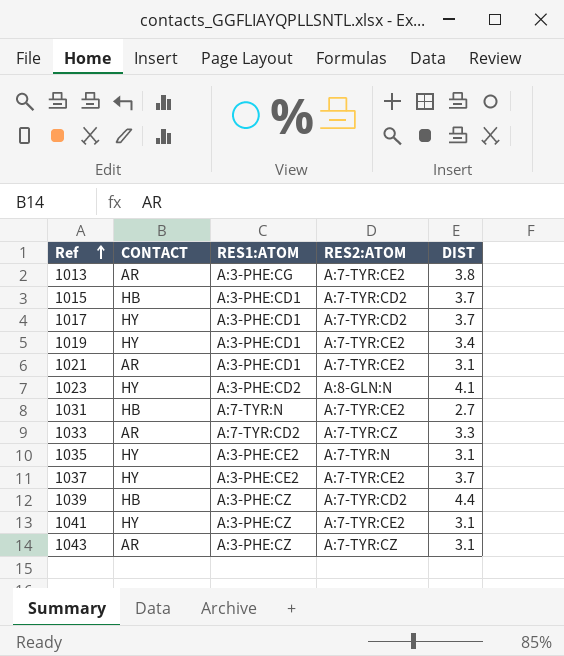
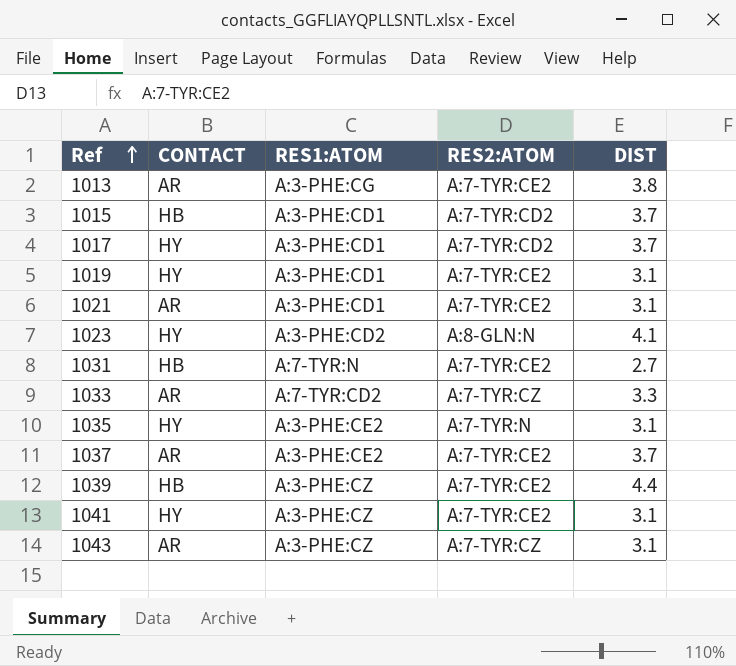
1019 | DIST: 3.4 -> 3.1
1037 | CONTACT: HY -> AR
1039 | RES2:ATOM: A:7-TYR:CD2 -> A:7-TYR:CE2

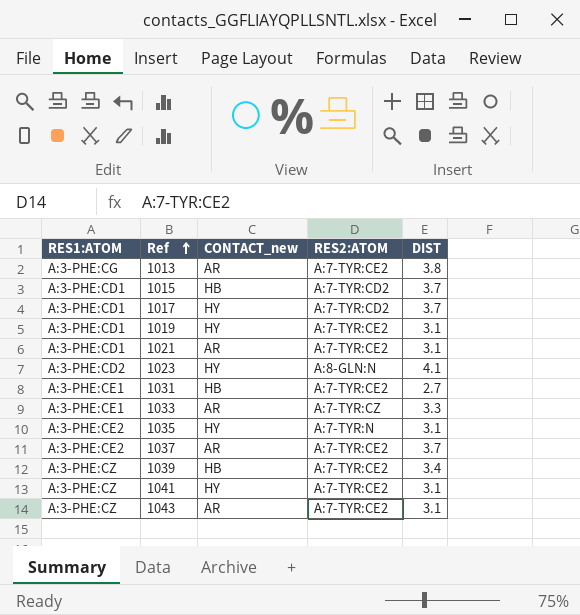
column RES1:ATOM | position: 3 -> 1
column name: CONTACT -> CONTACT_new
1031 | RES1:ATOM: A:7-TYR:N -> A:3-PHE:CE1
1033 | RES1:ATOM: A:7-TYR:CD2 -> A:3-PHE:CE1
1039 | DIST: 4.4 -> 3.4
1043 | RES2:ATOM: A:7-TYR:CZ -> A:7-TYR:CE2

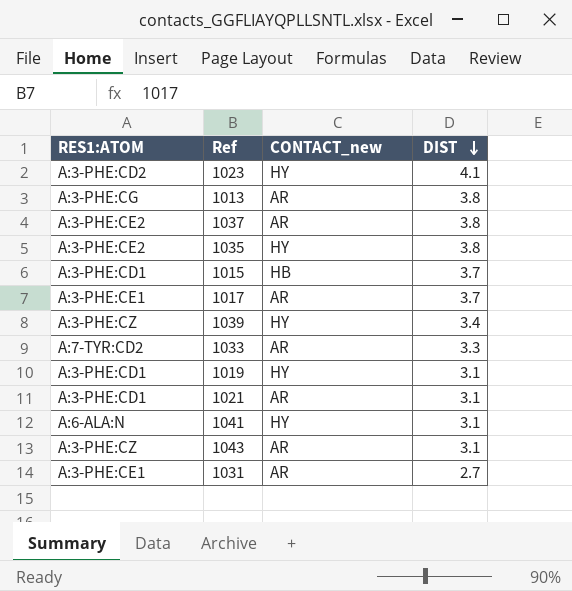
row order: Ref ascending -> DIST descending
column RES2:ATOM | position: 4 -> none
1037 | DIST: 3.7 -> 3.8
1035 | DIST: 3.1 -> 3.8
1017 | RES1:ATOM: A:3-PHE:CD1 -> A:3-PHE:CE1
1017 | CONTACT_new: HY -> AR
1039 | CONTACT_new: HB -> HY
1033 | RES1:ATOM: A:3-PHE:CE1 -> A:7-TYR:CD2
1041 | RES1:ATOM: A:3-PHE:CZ -> A:6-ALA:N
1031 | CONTACT_new: HB -> AR

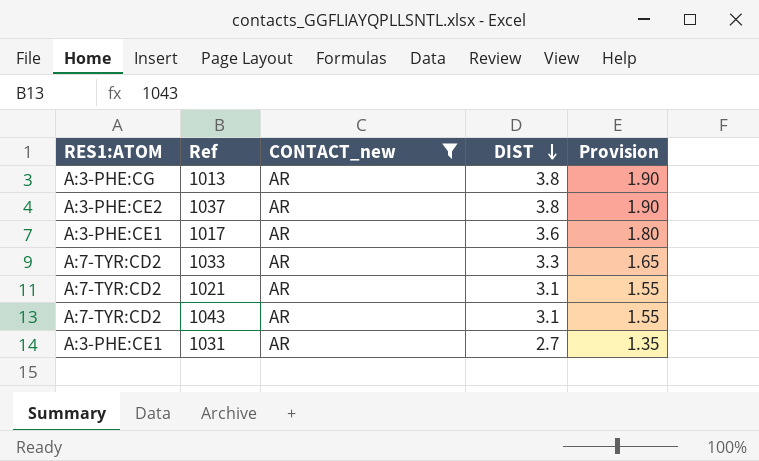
filter: none -> CONTACT_new = AR
column Provision | formula: none -> [DIST] * 0.5
1017 | DIST: 3.7 -> 3.6
1021 | RES1:ATOM: A:3-PHE:CD1 -> A:7-TYR:CD2
1043 | RES1:ATOM: A:3-PHE:CZ -> A:7-TYR:CD2

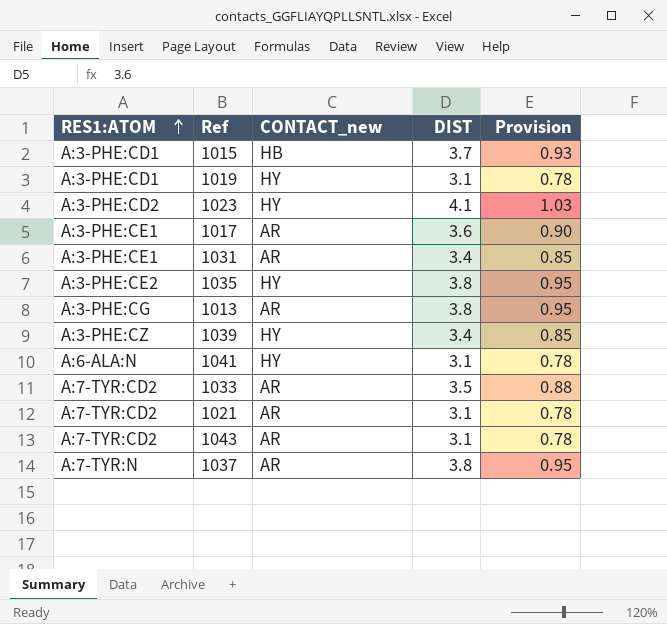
filter: CONTACT_new = AR -> none
row order: DIST descending -> RES1:ATOM ascending
column Provision | formula: [DIST] * 0.5 -> [DIST] * 0.25
1031 | DIST: 2.7 -> 3.4
1033 | DIST: 3.3 -> 3.5
1037 | RES1:ATOM: A:3-PHE:CE2 -> A:7-TYR:N

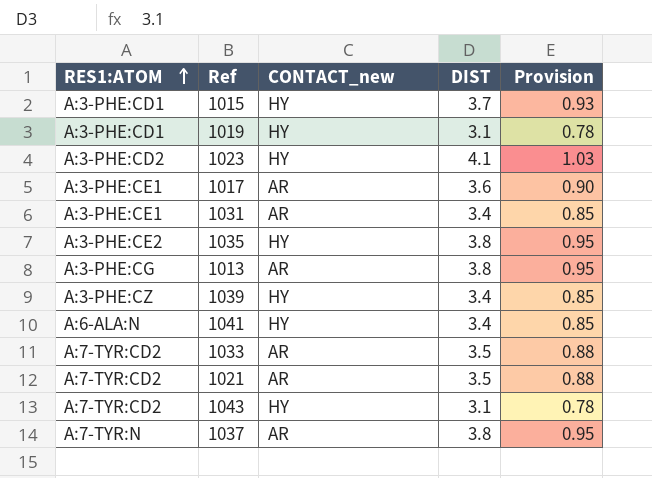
1015 | CONTACT_new: HB -> HY
1041 | DIST: 3.1 -> 3.4
1041 | Provision: 0.78 -> 0.85
1021 | DIST: 3.1 -> 3.5
1021 | Provision: 0.78 -> 0.88
1043 | CONTACT_new: AR -> HY

